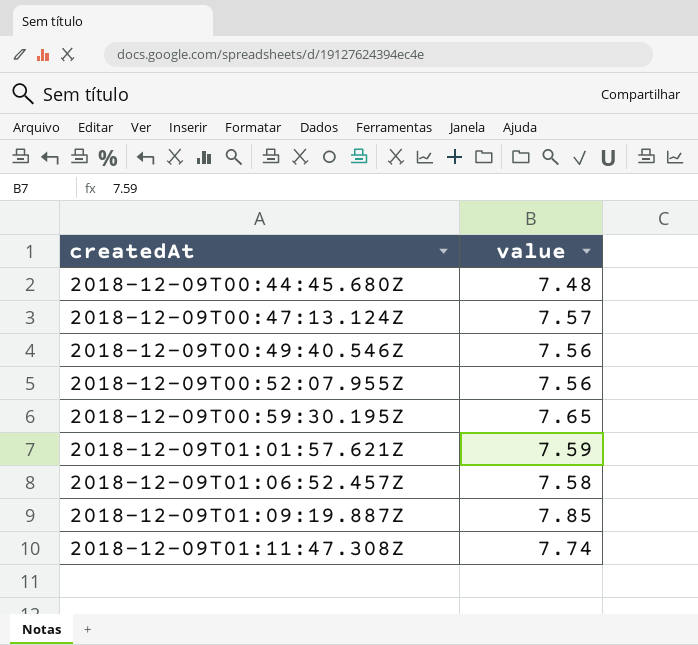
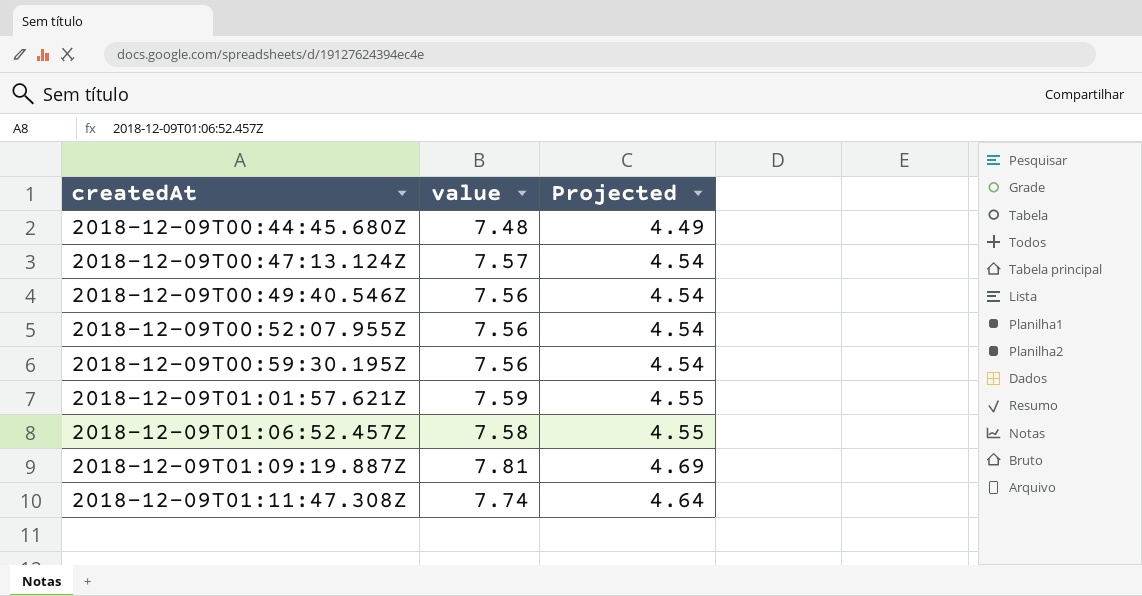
column Projected | formula: none -> [value] * 0.6
2018-12-09T00:59:30.195Z | value: 7.65 -> 7.56
2018-12-09T01:09:19.887Z | value: 7.85 -> 7.81

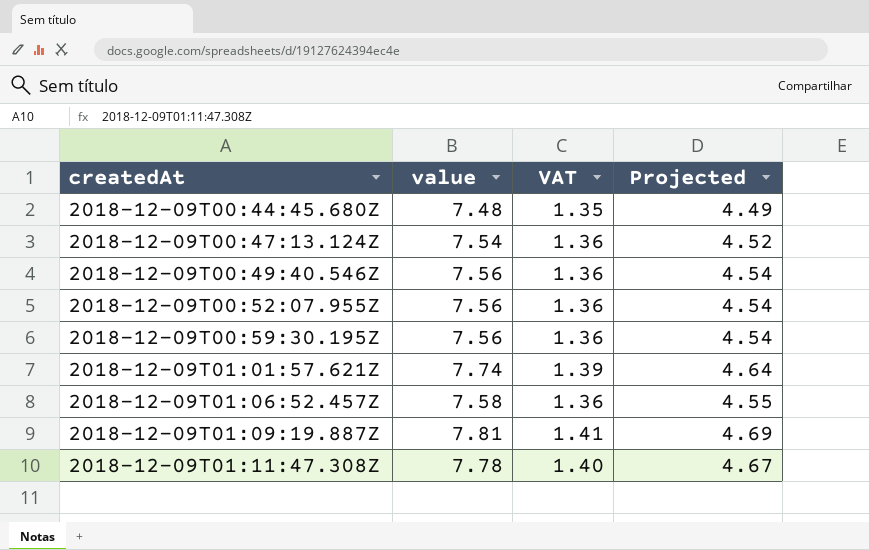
column VAT | formula: none -> [value] * 0.18
2018-12-09T00:47:13.124Z | value: 7.57 -> 7.54
2018-12-09T00:47:13.124Z | Projected: 4.54 -> 4.52
2018-12-09T01:01:57.621Z | value: 7.59 -> 7.74
2018-12-09T01:01:57.621Z | Projected: 4.55 -> 4.64
2018-12-09T01:11:47.308Z | value: 7.74 -> 7.78
2018-12-09T01:11:47.308Z | Projected: 4.64 -> 4.67

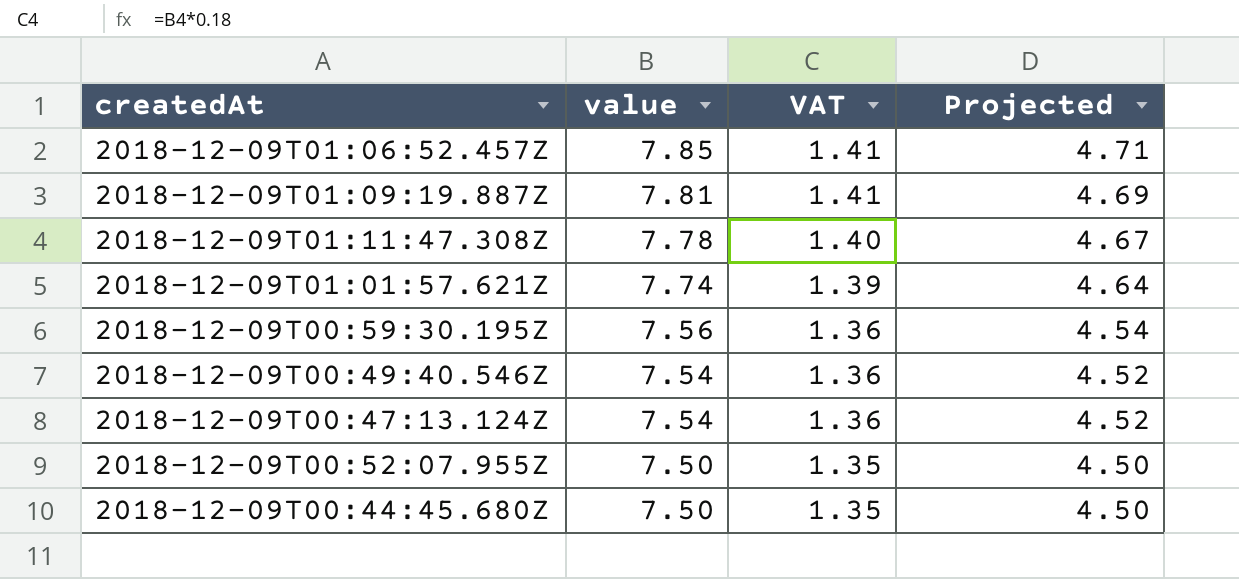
row order: createdAt ascending -> value descending
2018-12-09T01:06:52.457Z | value: 7.58 -> 7.85
2018-12-09T01:06:52.457Z | VAT: 1.36 -> 1.41
2018-12-09T01:06:52.457Z | Projected: 4.55 -> 4.71
2018-12-09T00:49:40.546Z | value: 7.56 -> 7.54
2018-12-09T00:49:40.546Z | Projected: 4.54 -> 4.52
2018-12-09T00:52:07.955Z | value: 7.56 -> 7.50
2018-12-09T00:52:07.955Z | VAT: 1.36 -> 1.35
2018-12-09T00:52:07.955Z | Projected: 4.54 -> 4.50
2018-12-09T00:44:45.680Z | value: 7.48 -> 7.50
2018-12-09T00:44:45.680Z | Projected: 4.49 -> 4.50

